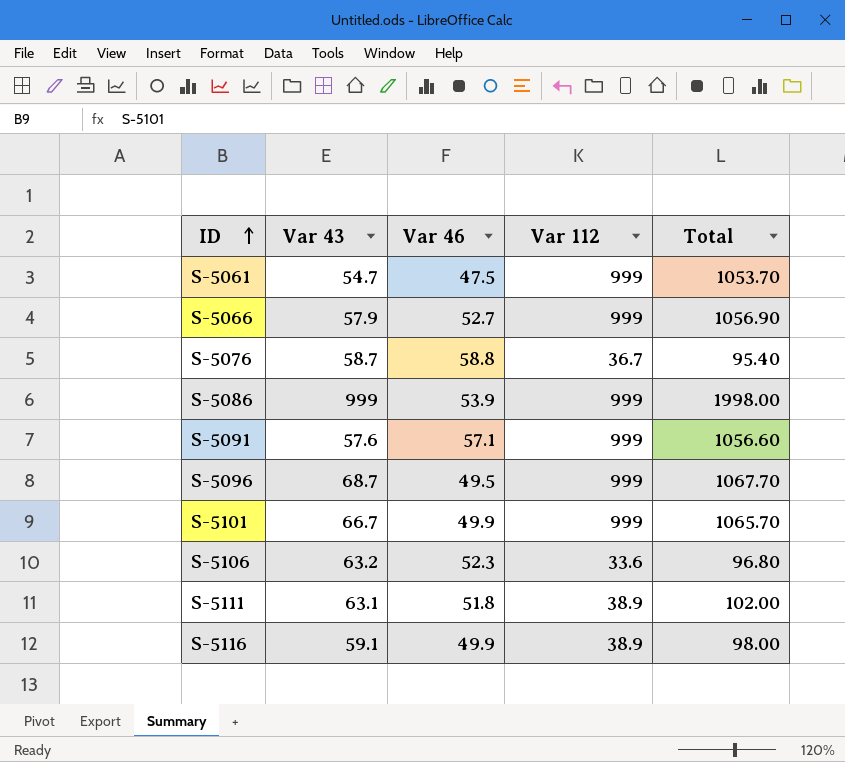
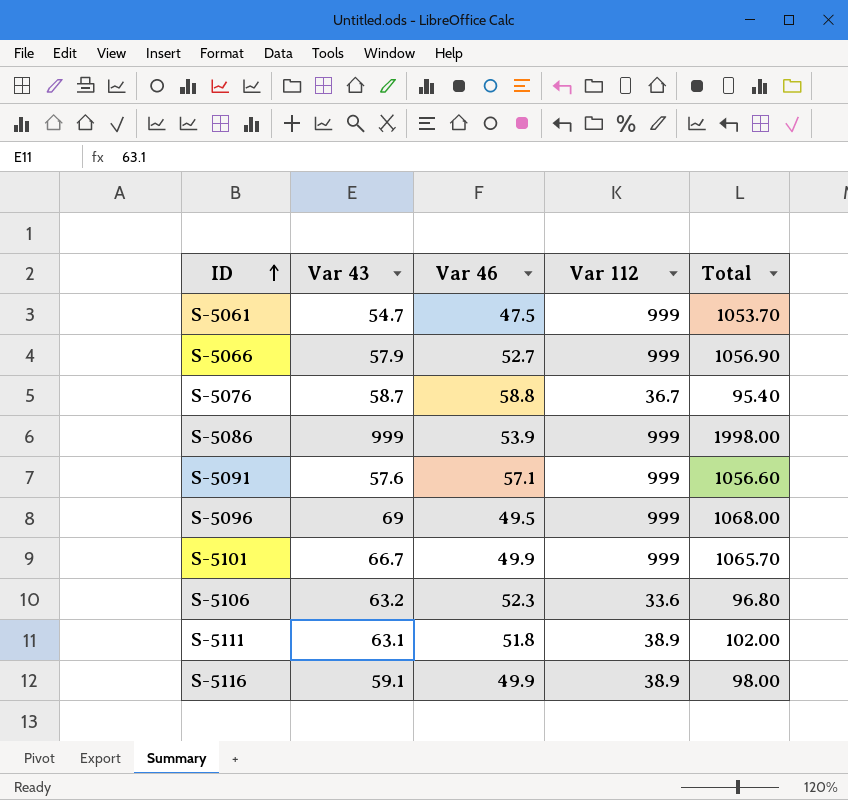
S-5096 | Var 43: 68.7 -> 69
S-5096 | Total: 1067.70 -> 1068.00

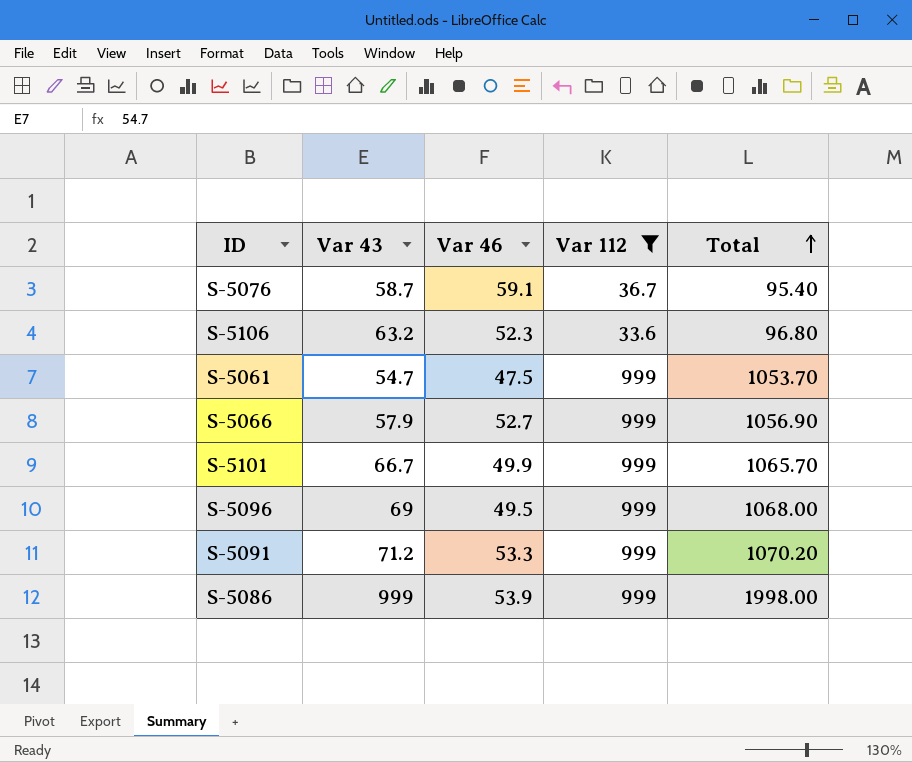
filter: none -> Var 112 != 38.9
row order: ID ascending -> Total ascending
S-5076 | Var 46: 58.8 -> 59.1
S-5091 | Var 43: 57.6 -> 71.2
S-5091 | Var 46: 57.1 -> 53.3
S-5091 | Total: 1056.60 -> 1070.20

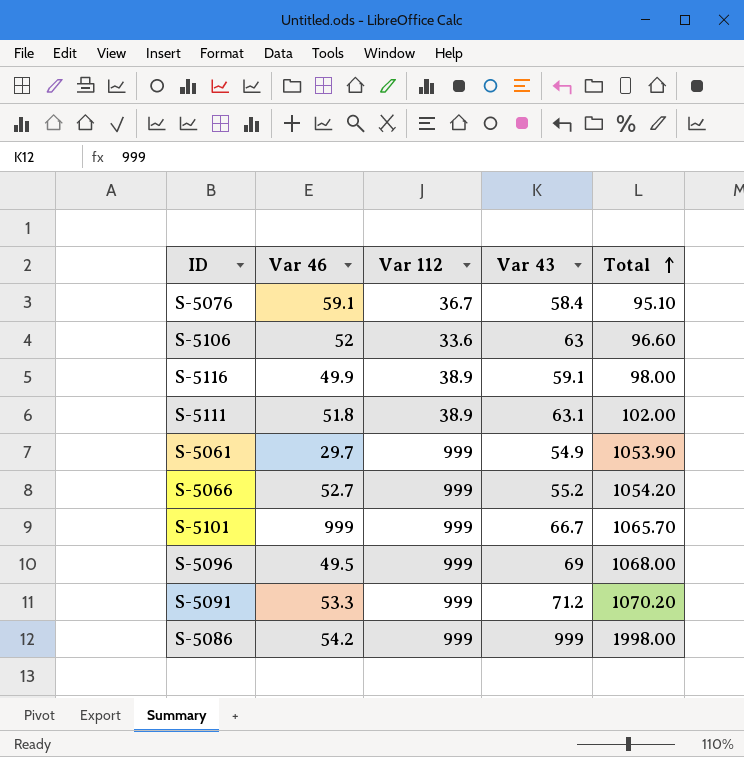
filter: Var 112 != 38.9 -> none
column Var 43 | position: 2 -> 4
S-5076 | Var 43: 58.7 -> 58.4
S-5076 | Total: 95.40 -> 95.10
S-5106 | Var 46: 52.3 -> 52
S-5106 | Var 43: 63.2 -> 63
S-5106 | Total: 96.80 -> 96.60
S-5061 | Var 46: 47.5 -> 29.7
S-5061 | Var 43: 54.7 -> 54.9
S-5061 | Total: 1053.70 -> 1053.90
S-5066 | Var 43: 57.9 -> 55.2
S-5066 | Total: 1056.90 -> 1054.20
S-5101 | Var 46: 49.9 -> 999
S-5086 | Var 46: 53.9 -> 54.2

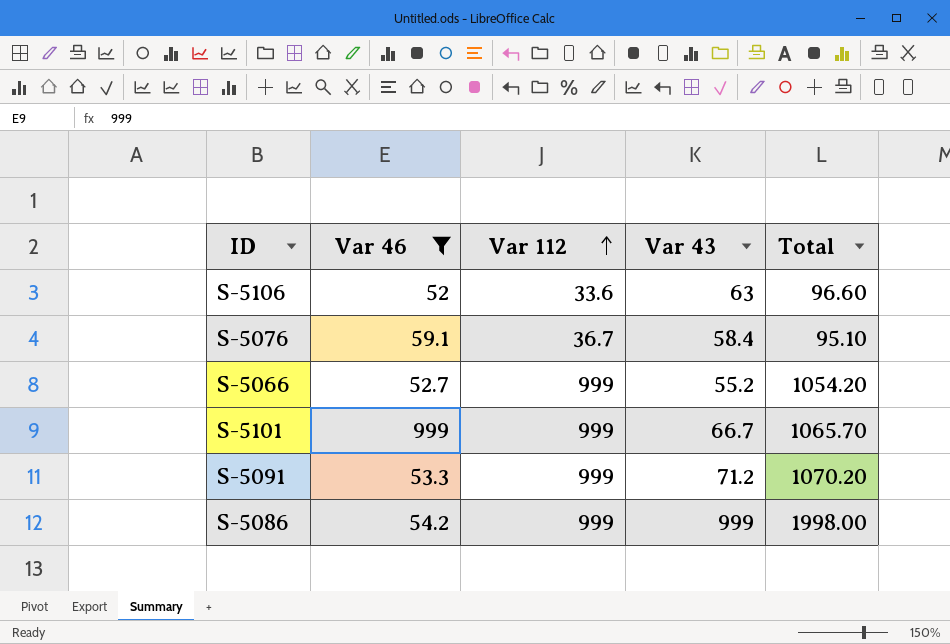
filter: none -> Var 46 >= 52
row order: Total ascending -> Var 112 ascending

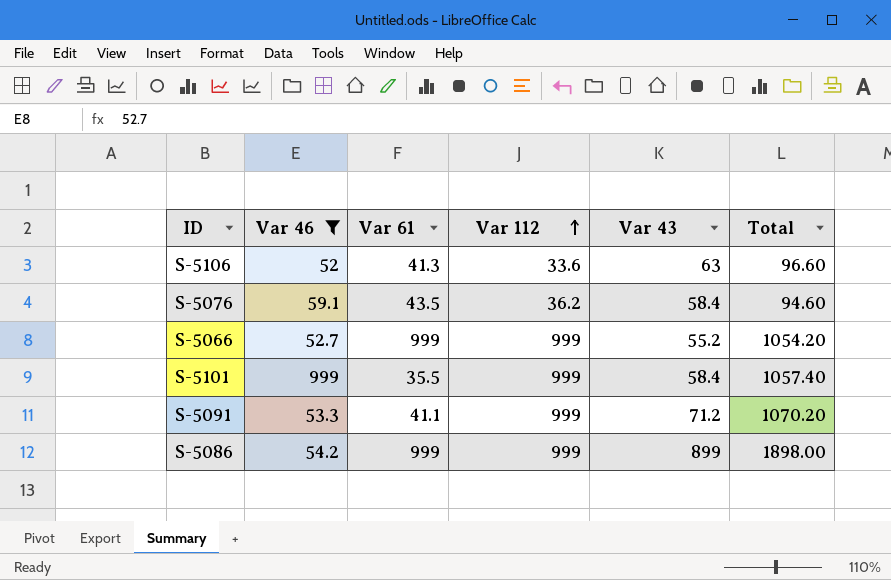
column Var 61 | position: none -> 3
S-5076 | Var 112: 36.7 -> 36.2
S-5076 | Total: 95.10 -> 94.60
S-5101 | Var 43: 66.7 -> 58.4
S-5101 | Total: 1065.70 -> 1057.40
S-5086 | Var 43: 999 -> 899
S-5086 | Total: 1998.00 -> 1898.00

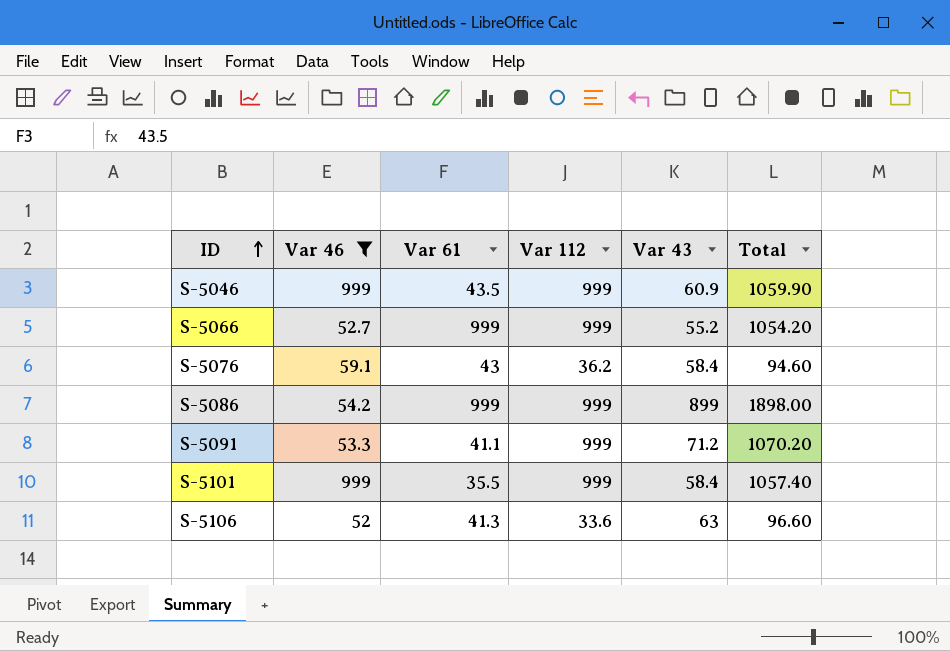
row order: Var 112 ascending -> ID ascending
row S-5046: none -> 999 | 43.5 | 999 | 60.9 | 1059.90
S-5076 | Var 61: 43.5 -> 43

